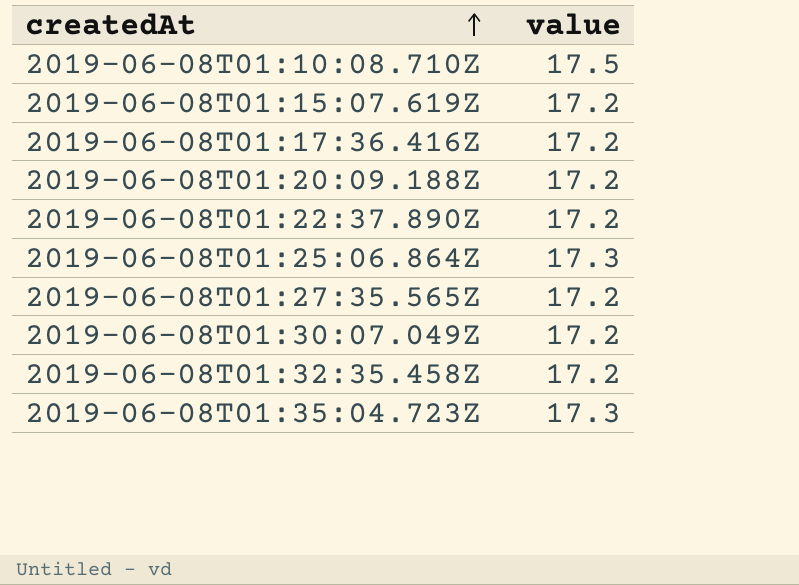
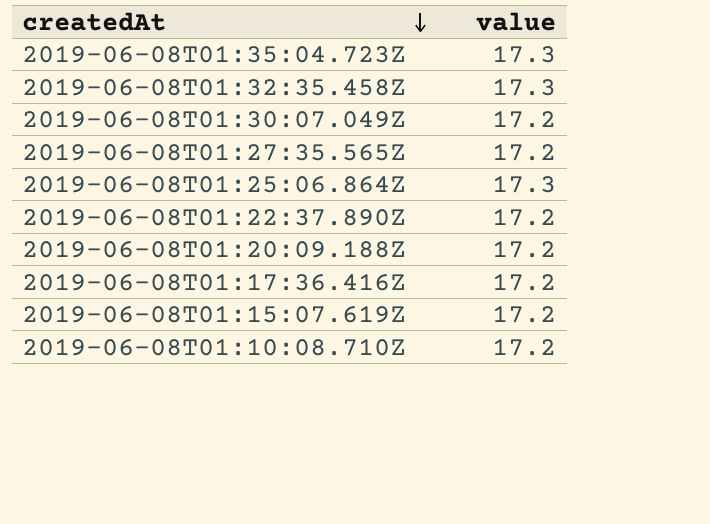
row order: createdAt ascending -> createdAt descending
2019-06-08T01:32:35.458Z | value: 17.2 -> 17.3
2019-06-08T01:10:08.710Z | value: 17.5 -> 17.2

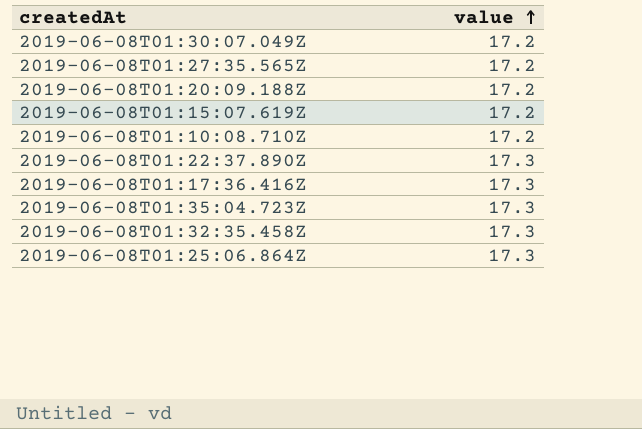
row order: createdAt descending -> value ascending
2019-06-08T01:22:37.890Z | value: 17.2 -> 17.3
2019-06-08T01:17:36.416Z | value: 17.2 -> 17.3

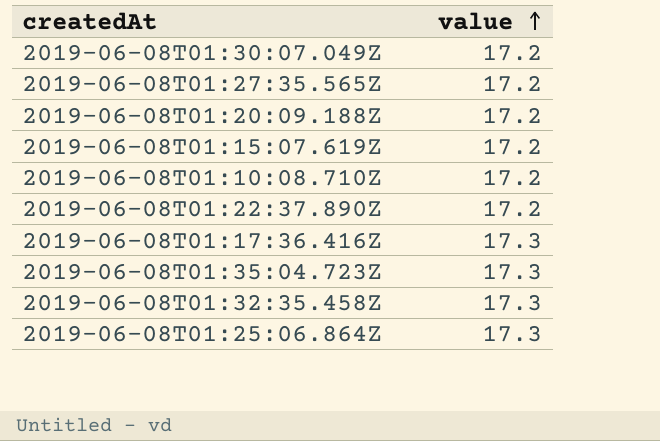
2019-06-08T01:22:37.890Z | value: 17.3 -> 17.2

